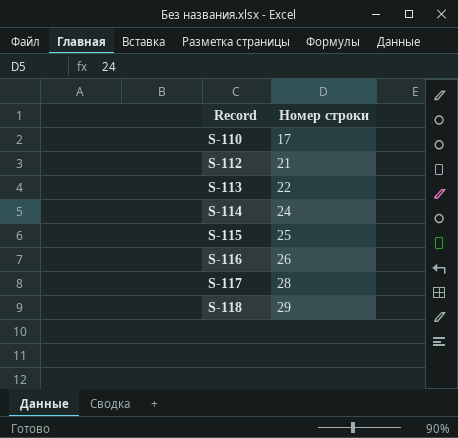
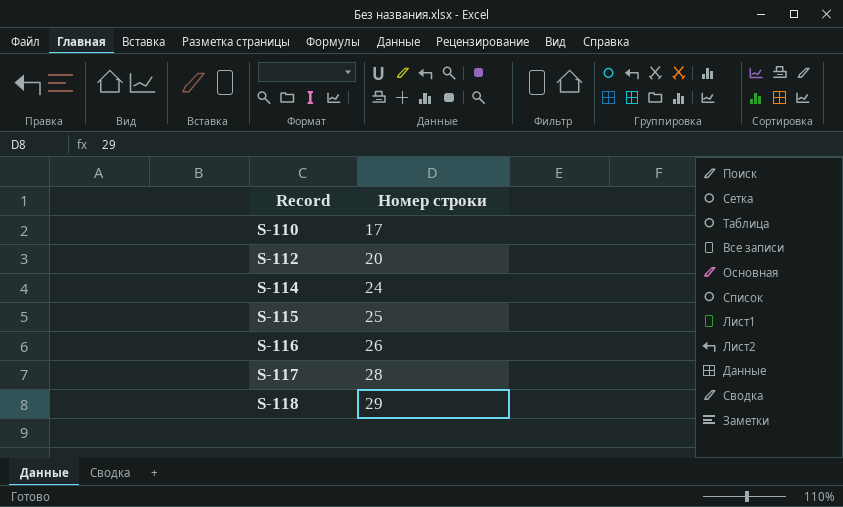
row S-113: 22 -> none
S-112 | Номер строки: 21 -> 20

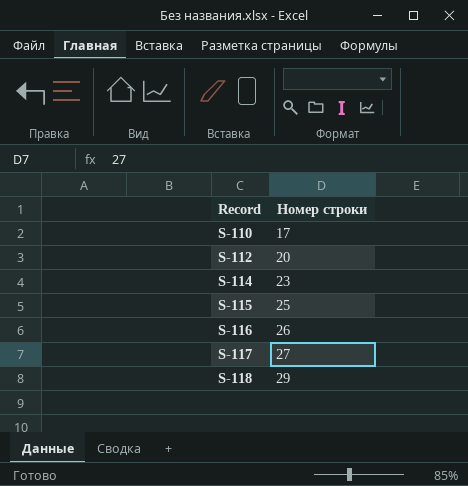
S-114 | Номер строки: 24 -> 23
S-117 | Номер строки: 28 -> 27

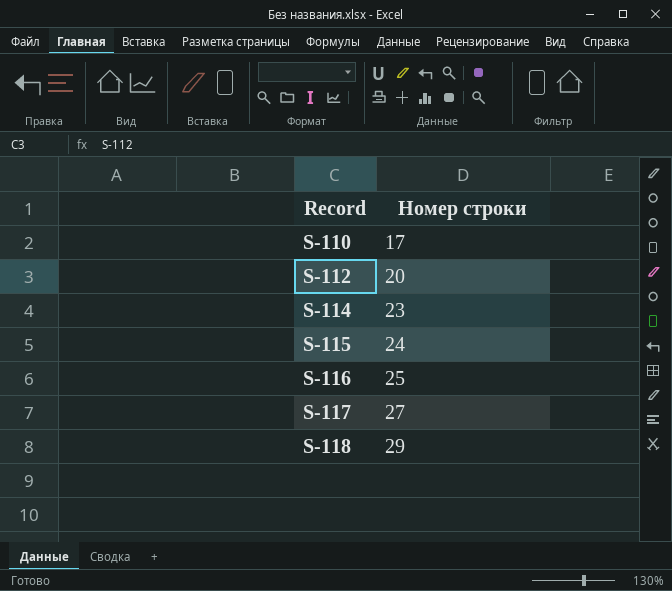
S-115 | Номер строки: 25 -> 24
S-116 | Номер строки: 26 -> 25

